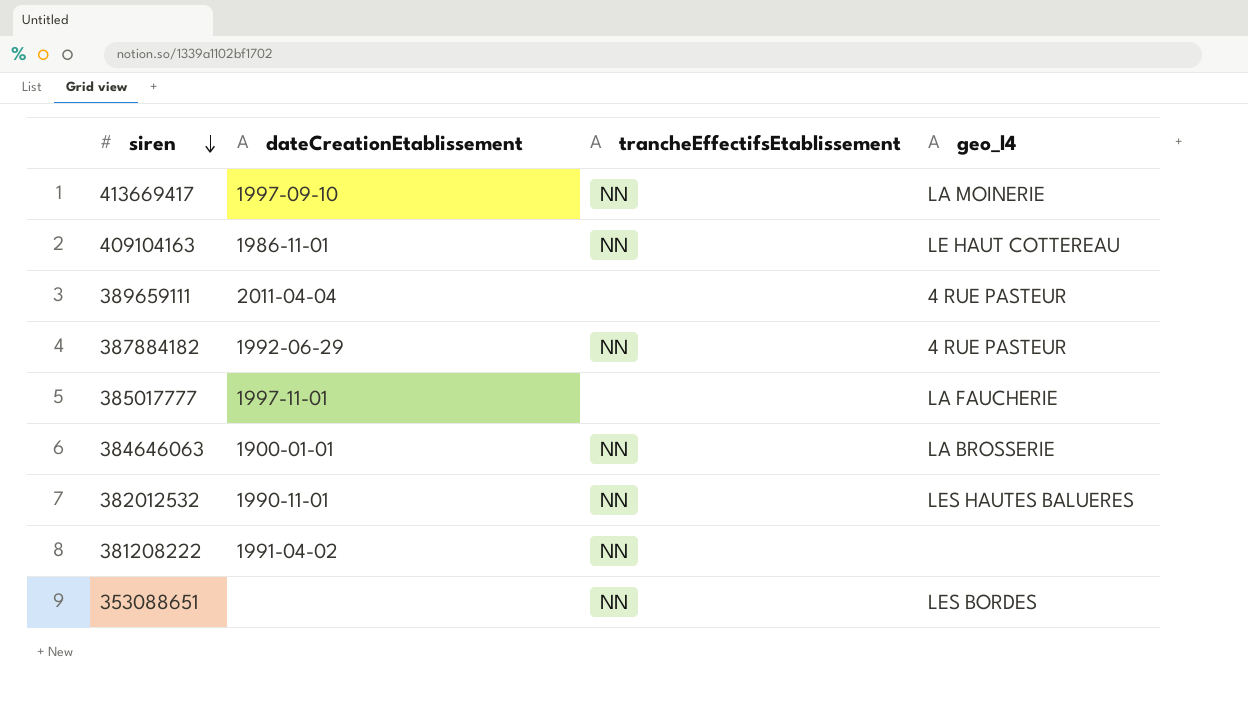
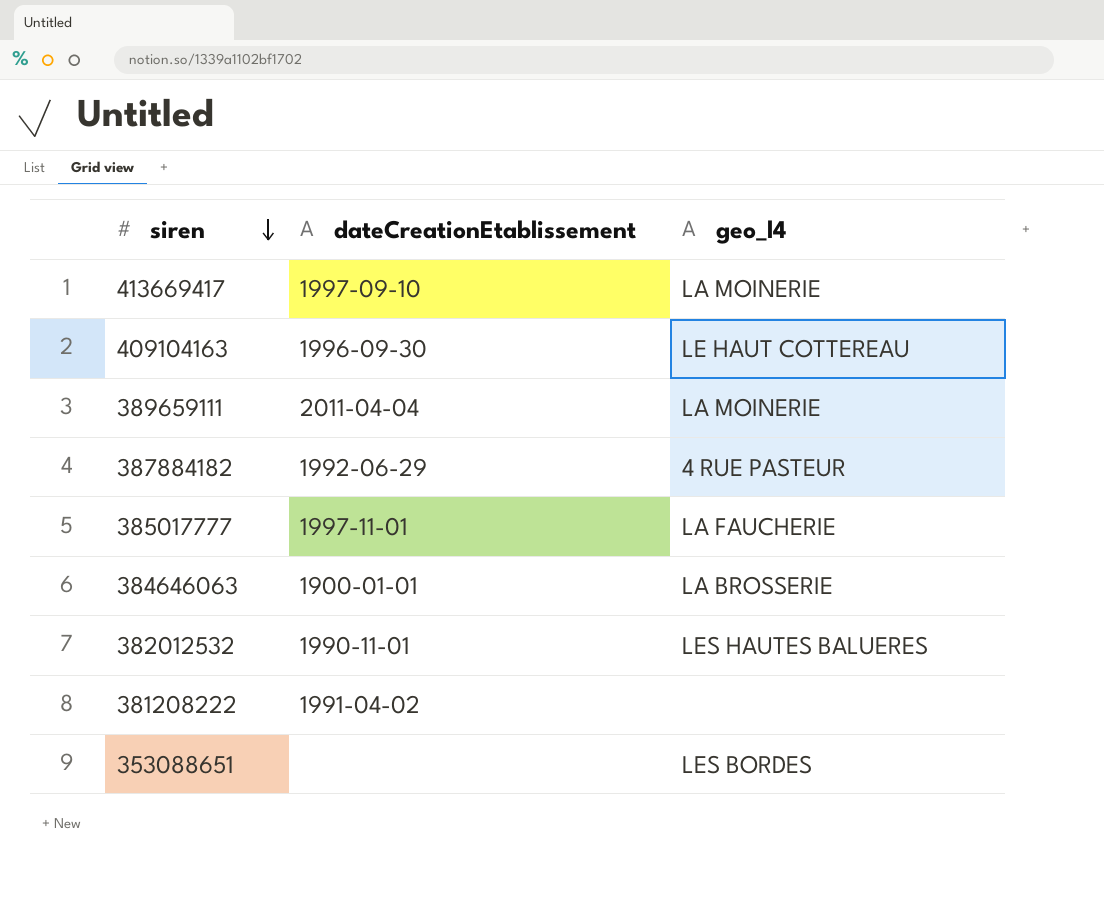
column trancheEffectifsEtablissement | position: 3 -> none
409104163 | dateCreationEtablissement: 1986-11-01 -> 1996-09-30
389659111 | geo_l4: 4 RUE PASTEUR -> LA MOINERIE

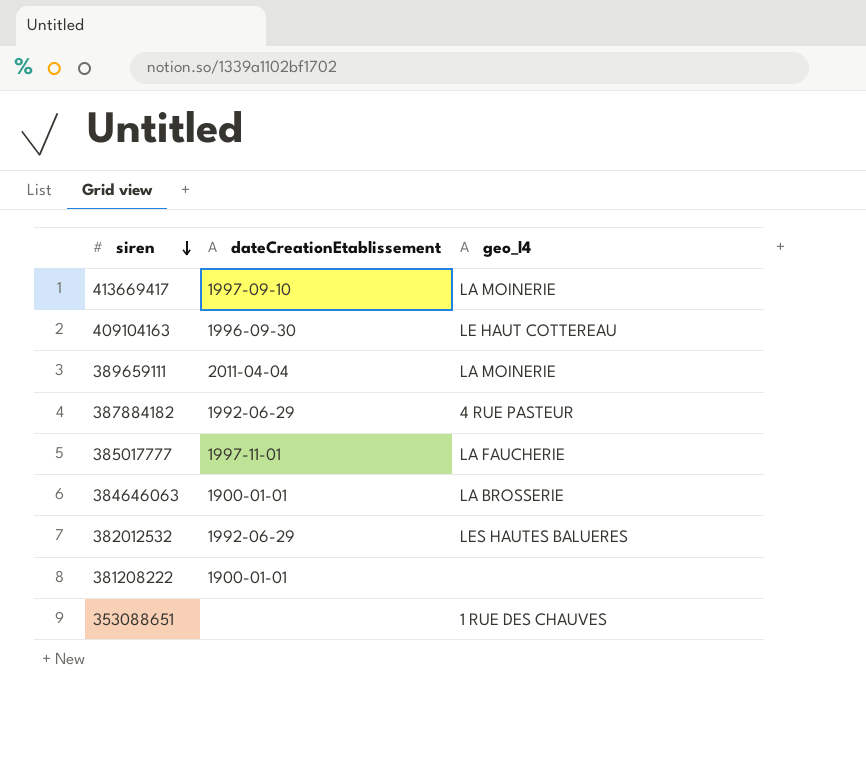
382012532 | dateCreationEtablissement: 1990-11-01 -> 1992-06-29
381208222 | dateCreationEtablissement: 1991-04-02 -> 1900-01-01
353088651 | geo_l4: LES BORDES -> 1 RUE DES CHAUVES

